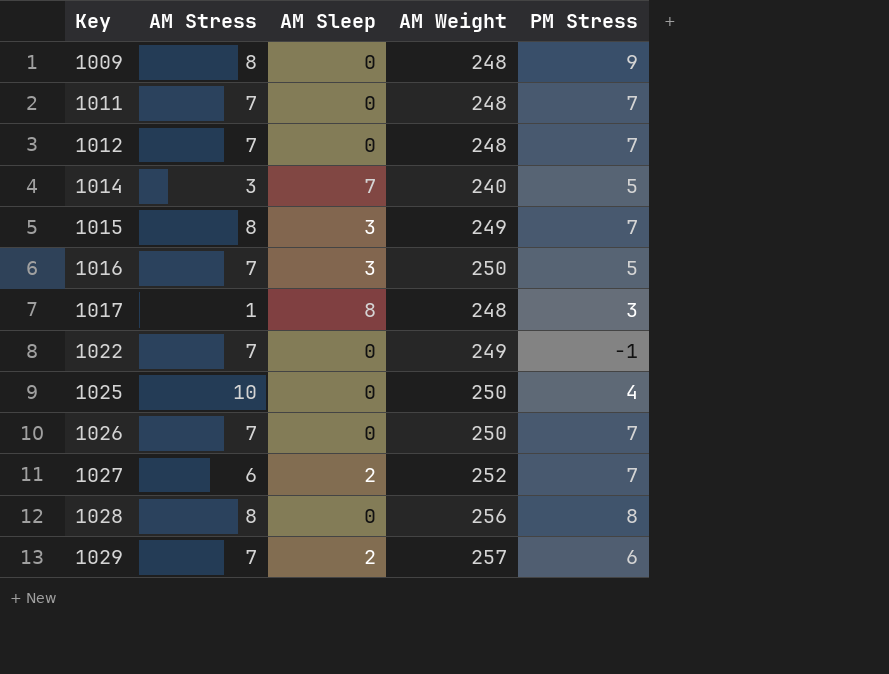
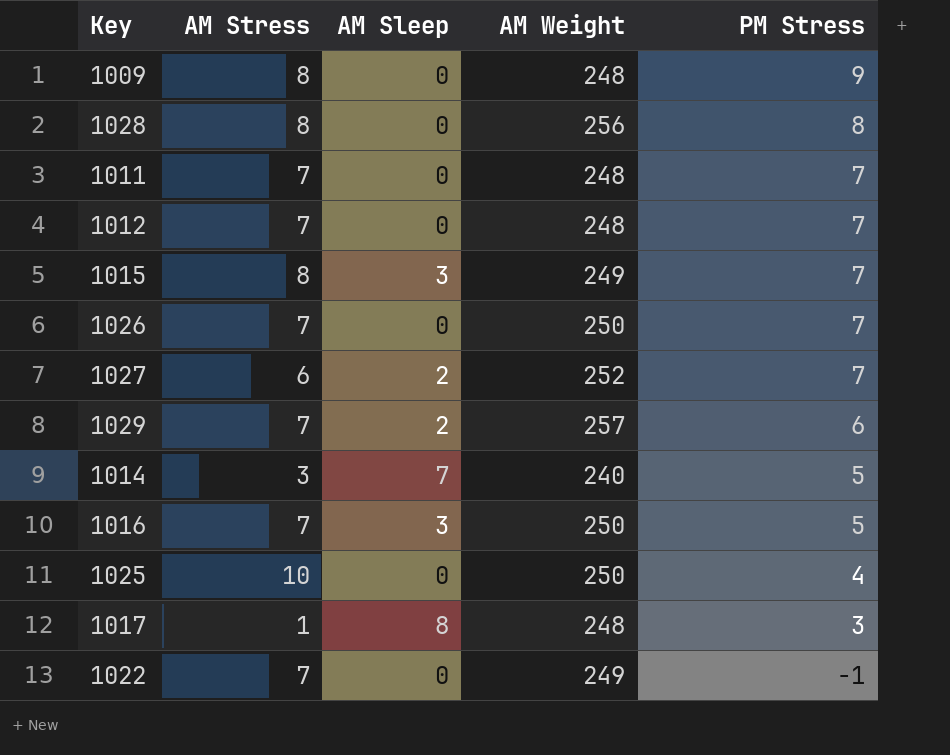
row order: Key ascending -> PM Stress descending

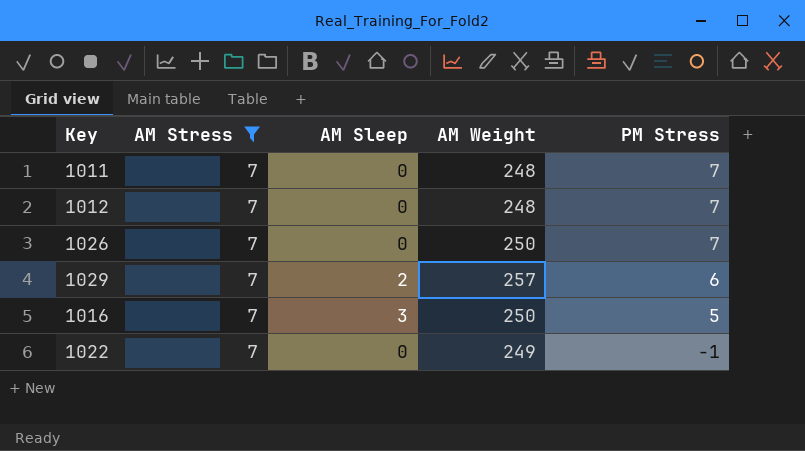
filter: none -> AM Stress = 7

